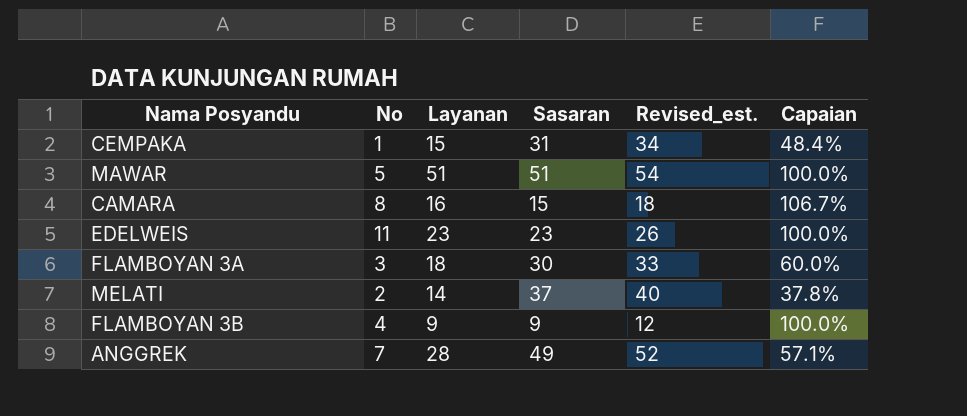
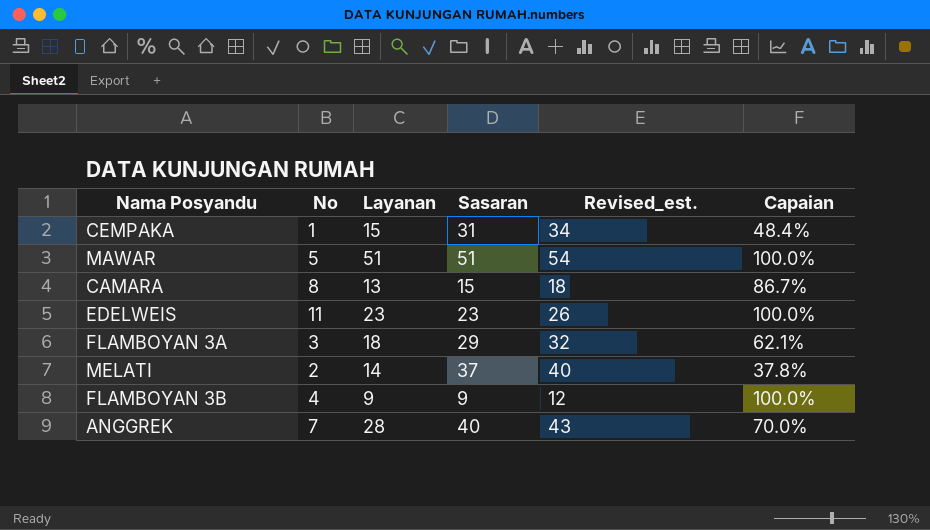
CAMARA | Layanan: 16 -> 13
CAMARA | Capaian: 106.7% -> 86.7%
FLAMBOYAN 3A | Sasaran: 30 -> 29
FLAMBOYAN 3A | Revised_est.: 33 -> 32
FLAMBOYAN 3A | Capaian: 60.0% -> 62.1%
ANGGREK | Sasaran: 49 -> 40
ANGGREK | Revised_est.: 52 -> 43
ANGGREK | Capaian: 57.1% -> 70.0%

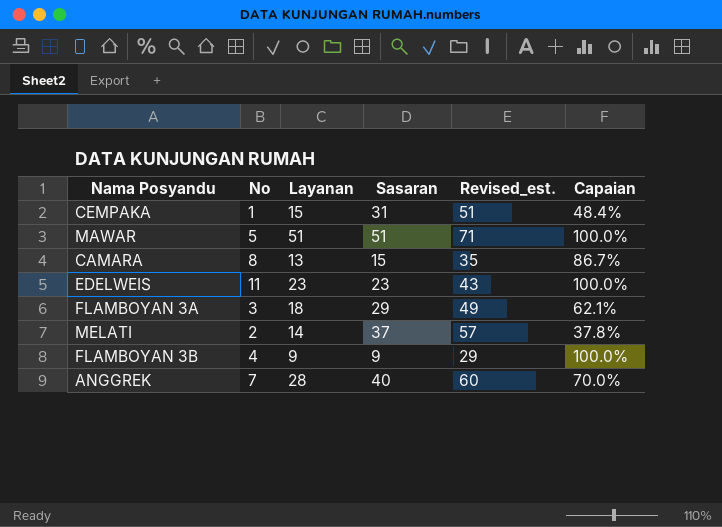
column Revised_est. | formula: [Sasaran] + 3 -> [Sasaran] + 20

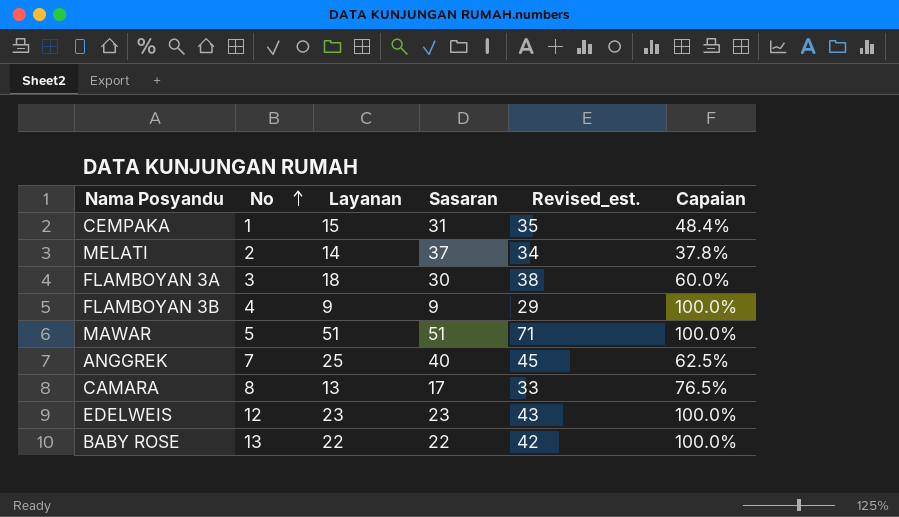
row order: none -> No ascending
column Revised_est. | formula: [Sasaran] + 20 -> [Layanan] + 20
FLAMBOYAN 3A | Sasaran: 29 -> 30
FLAMBOYAN 3A | Capaian: 62.1% -> 60.0%
ANGGREK | Layanan: 28 -> 25
ANGGREK | Capaian: 70.0% -> 62.5%
CAMARA | Sasaran: 15 -> 17
CAMARA | Capaian: 86.7% -> 76.5%
EDELWEIS | No: 11 -> 12
row BABY ROSE: none -> 13 | 22 | 22 | 42 | 100.0%

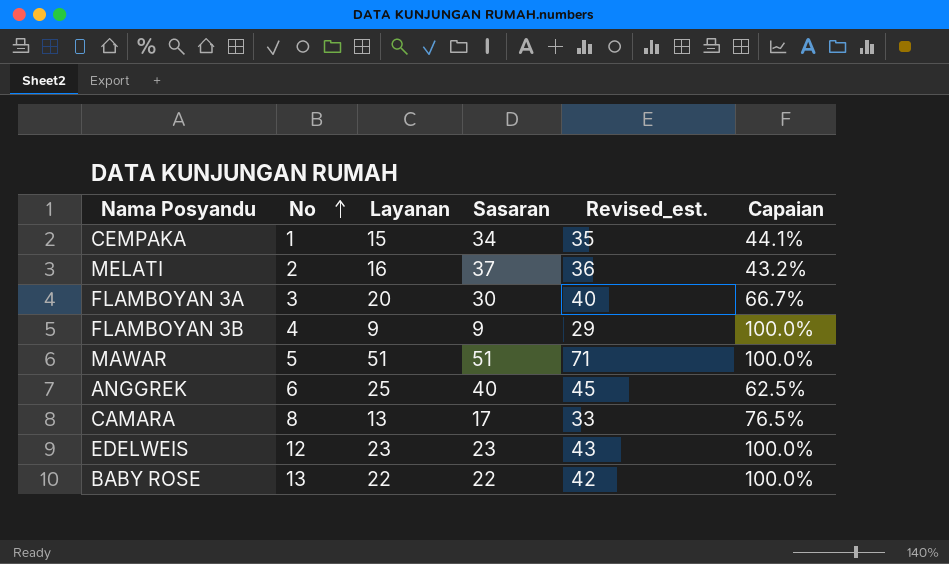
CEMPAKA | Sasaran: 31 -> 34
CEMPAKA | Capaian: 48.4% -> 44.1%
MELATI | Layanan: 14 -> 16
MELATI | Revised_est.: 34 -> 36
MELATI | Capaian: 37.8% -> 43.2%
FLAMBOYAN 3A | Layanan: 18 -> 20
FLAMBOYAN 3A | Revised_est.: 38 -> 40
FLAMBOYAN 3A | Capaian: 60.0% -> 66.7%
ANGGREK | No: 7 -> 6

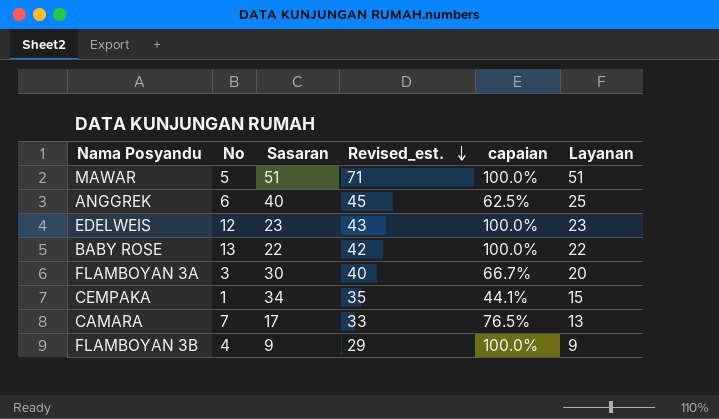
row order: No ascending -> Revised_est. descending
column name: Capaian -> capaian
column Layanan | position: 3 -> 6
row MELATI: 2 | 16 | 37 | 36 | 43.2% -> none
CAMARA | No: 8 -> 7

